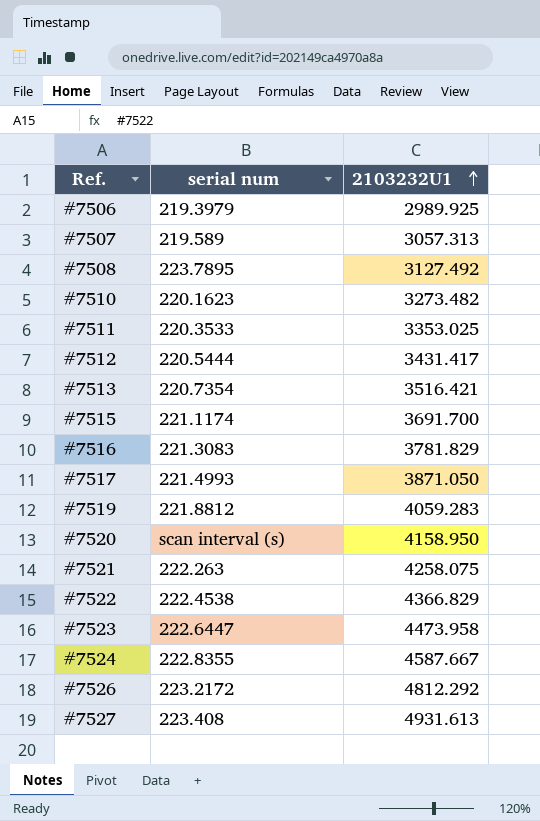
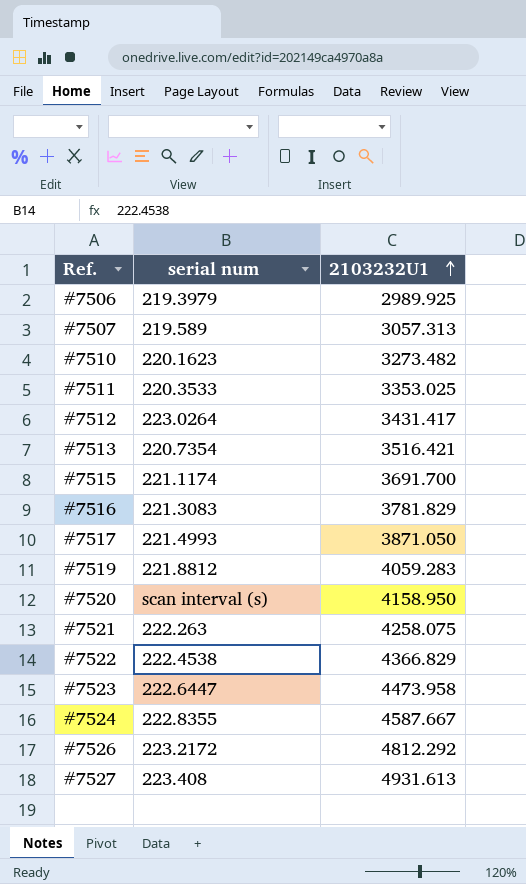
row #7508: 223.7895 | 3127.492 -> none
#7512 | serial num: 220.5444 -> 223.0264

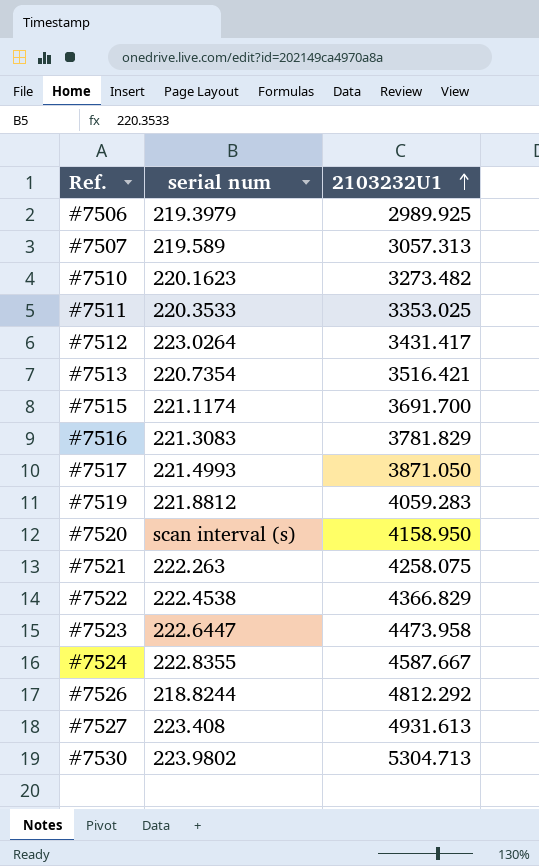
#7526 | serial num: 223.2172 -> 218.8244
row #7530: none -> 223.9802 | 5304.713

